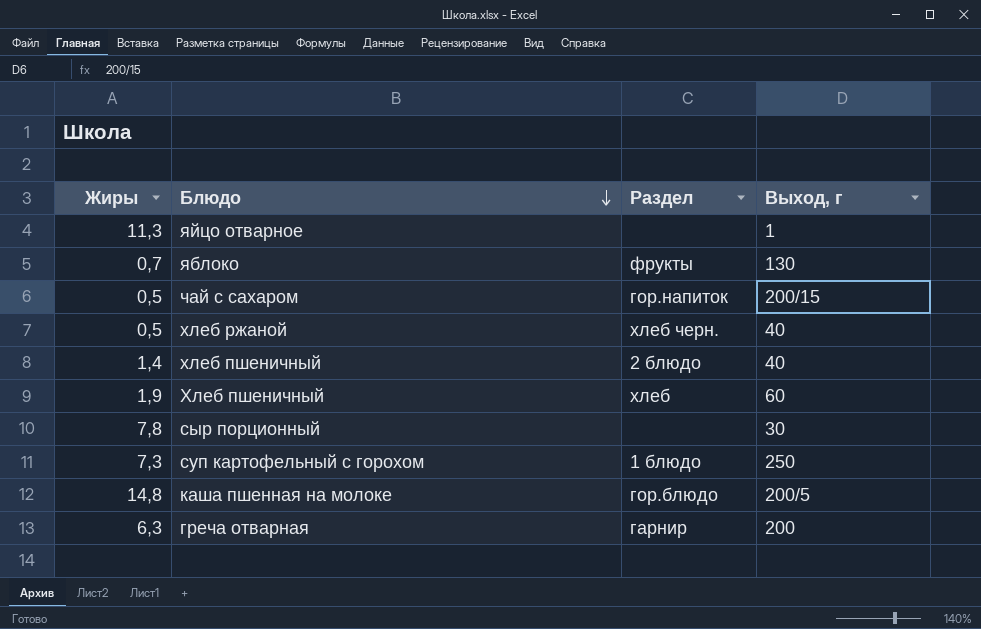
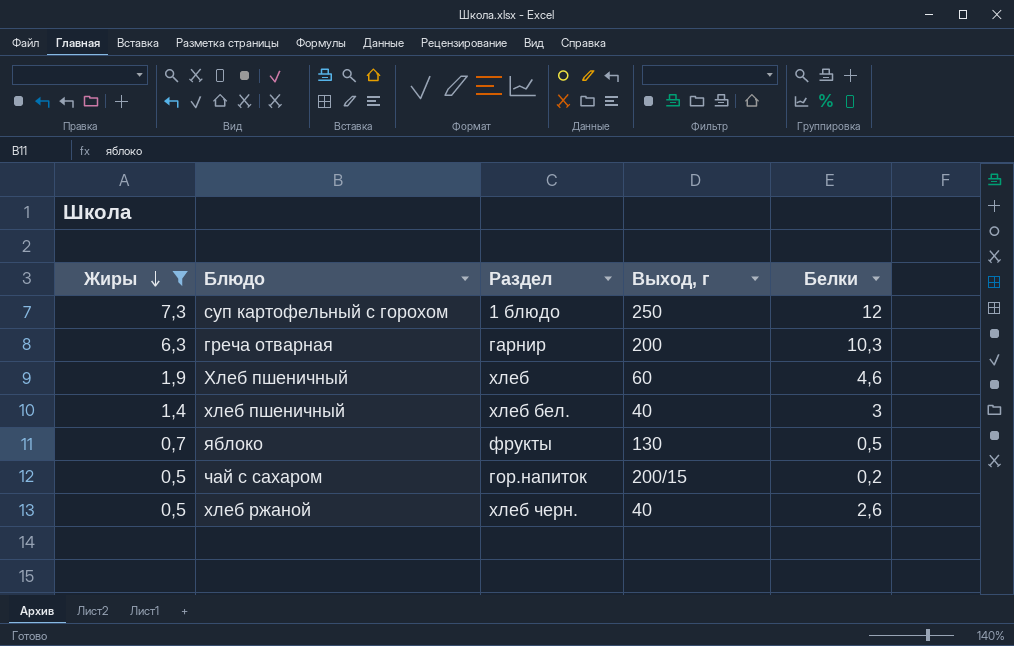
filter: none -> Жиры <= 7,3
row order: Блюдо descending -> Жиры descending
column Белки | position: none -> 5
хлеб пшеничный | Раздел: 2 блюдо -> хлеб бел.

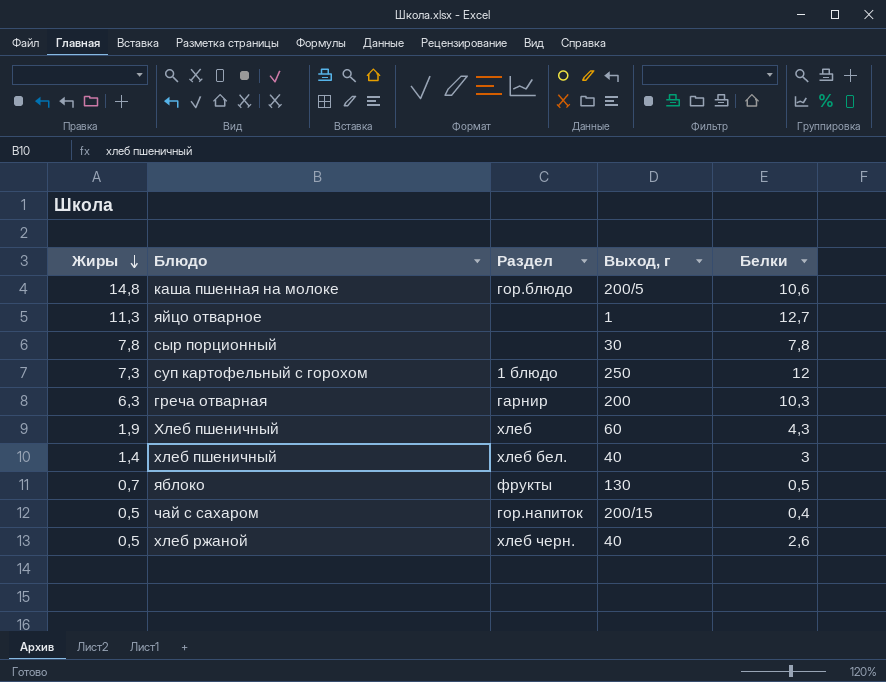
filter: Жиры <= 7,3 -> none
Хлеб пшеничный | Белки: 4,6 -> 4,3
чай с сахаром | Белки: 0,2 -> 0,4

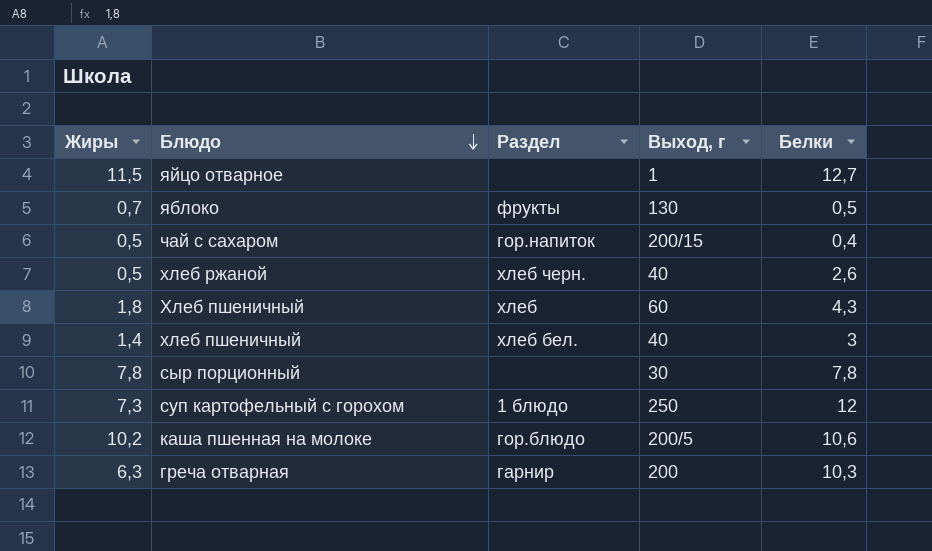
row order: Жиры descending -> Блюдо descending
яйцо отварное | Жиры: 11,3 -> 11,5
Хлеб пшеничный | Жиры: 1,9 -> 1,8
каша пшенная на молоке | Жиры: 14,8 -> 10,2

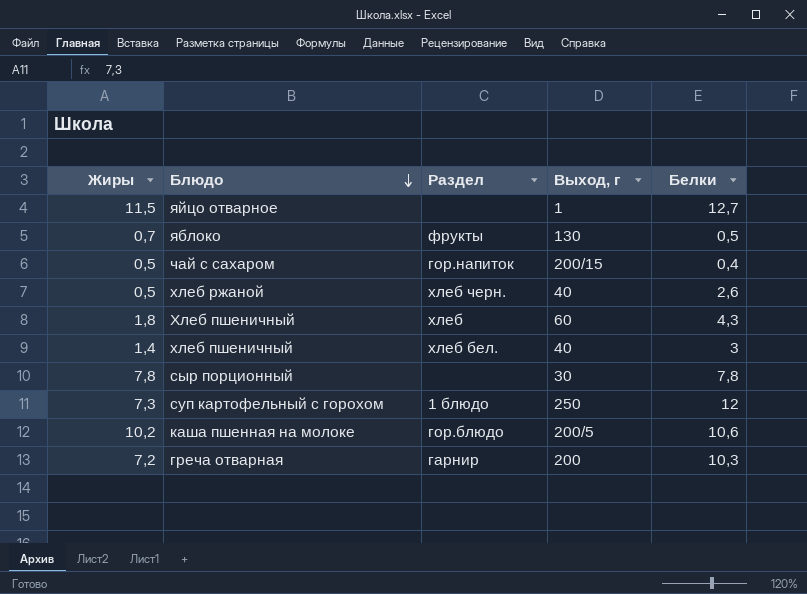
греча отварная | Жиры: 6,3 -> 7,2

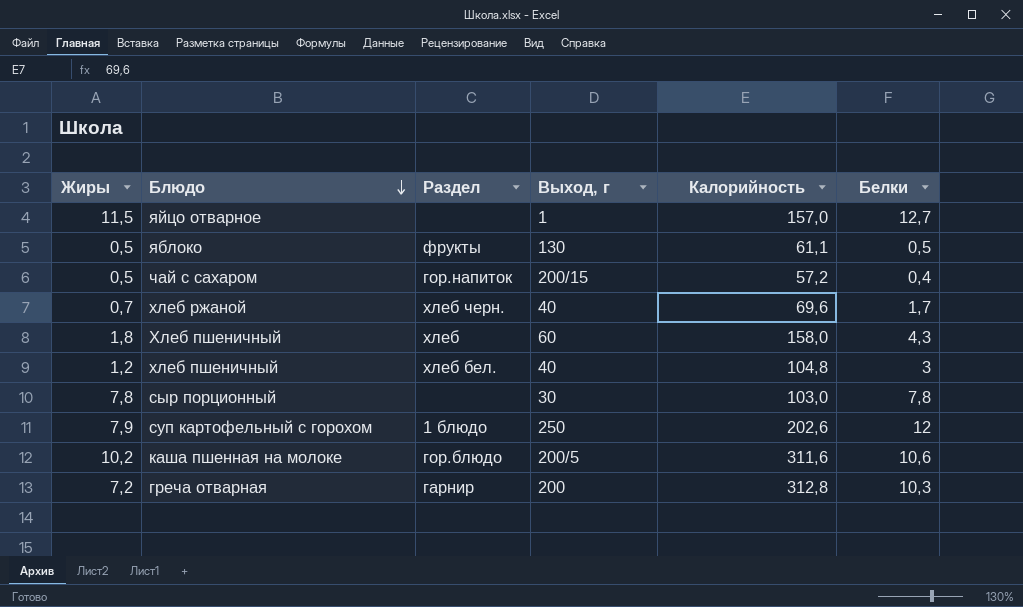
column Калорийность | position: none -> 5
яблоко | Жиры: 0,7 -> 0,5
хлеб ржаной | Жиры: 0,5 -> 0,7
хлеб ржаной | Белки: 2,6 -> 1,7
хлеб пшеничный | Жиры: 1,4 -> 1,2
суп картофельный с горохом | Жиры: 7,3 -> 7,9

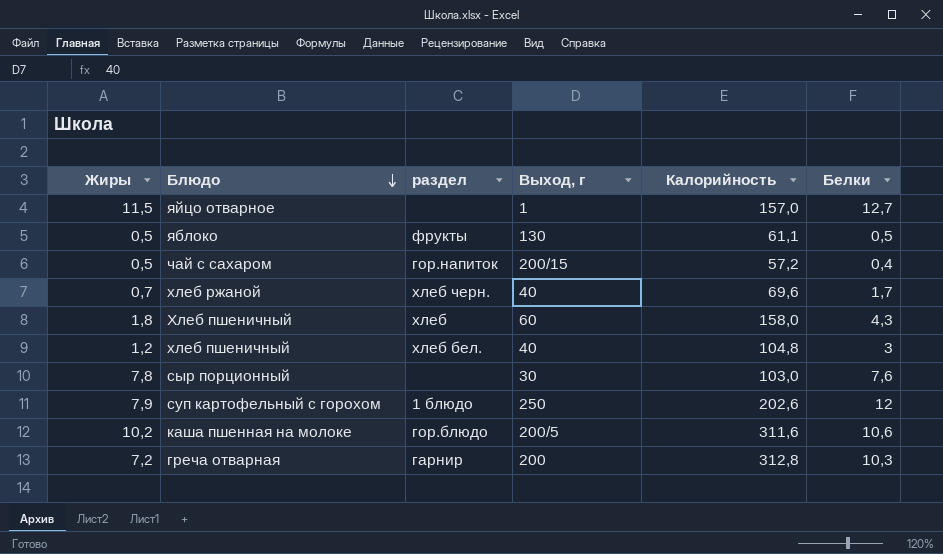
column name: Раздел -> раздел
сыр порционный | Белки: 7,8 -> 7,6

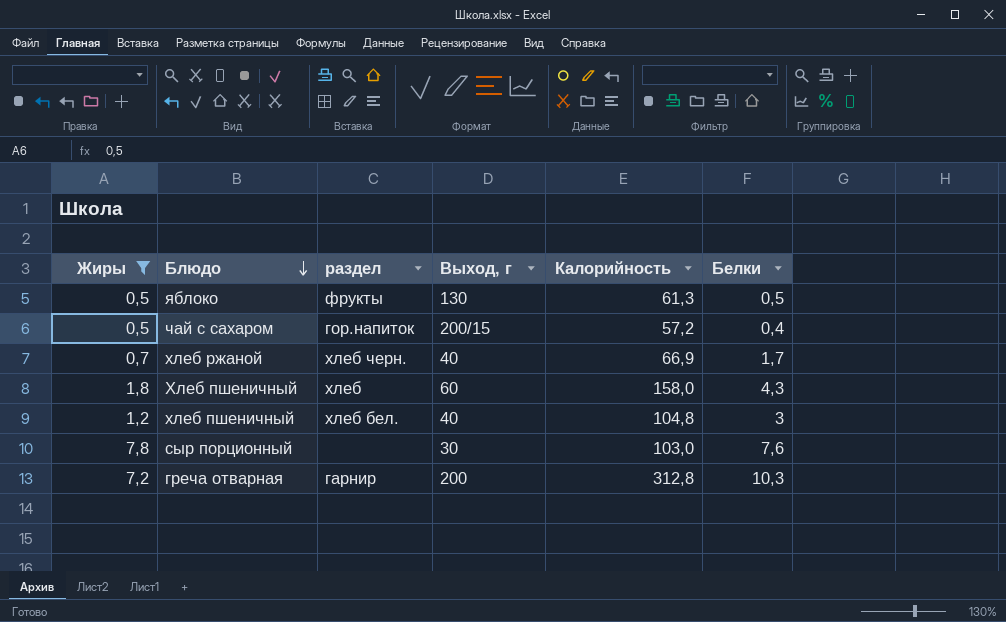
filter: none -> Жиры <= 7,8
яблоко | Калорийность: 61,1 -> 61,3
хлеб ржаной | Калорийность: 69,6 -> 66,9

